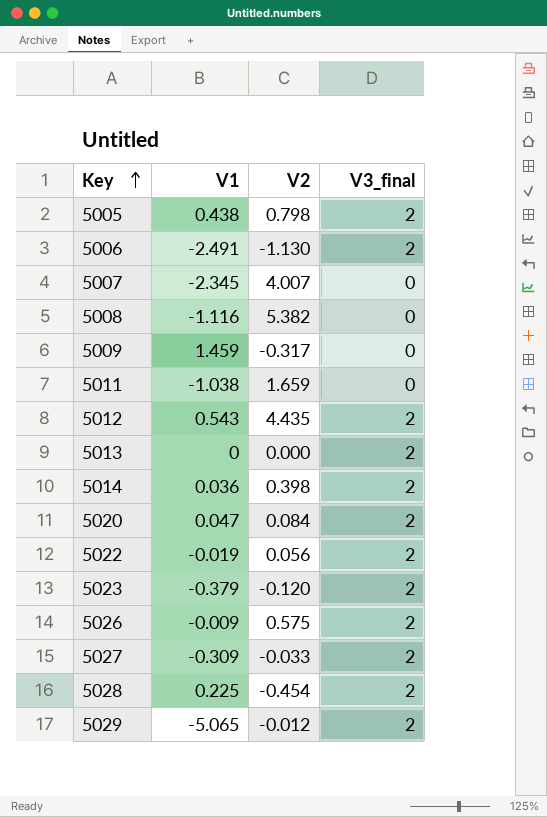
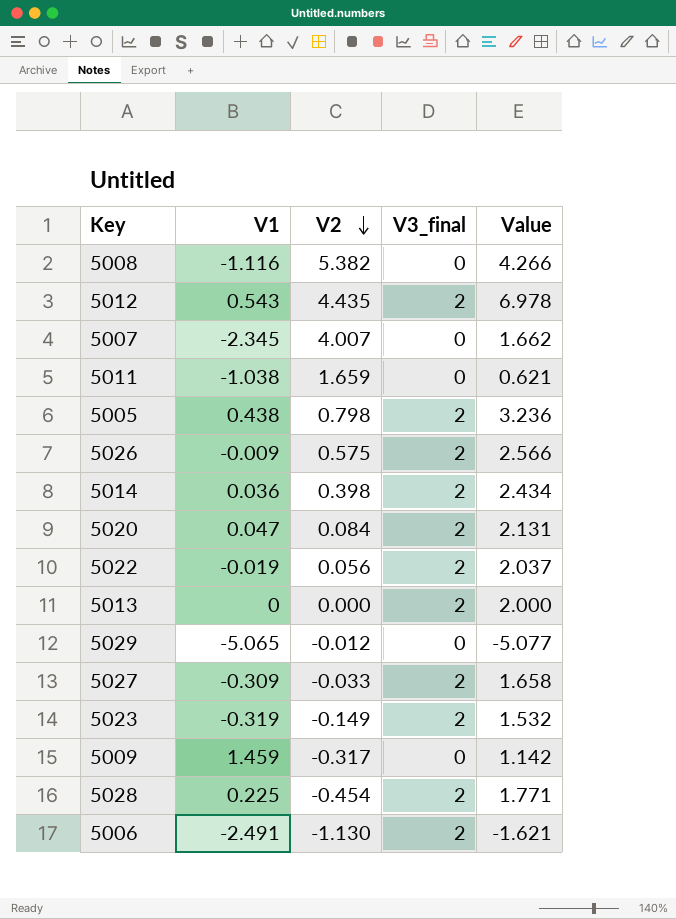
row order: Key ascending -> V2 descending
column Value | formula: none -> [V1] + [V2] + [V3_final]
5029 | V3_final: 2 -> 0
5023 | V1: -0.379 -> -0.319
5023 | V2: -0.120 -> -0.149

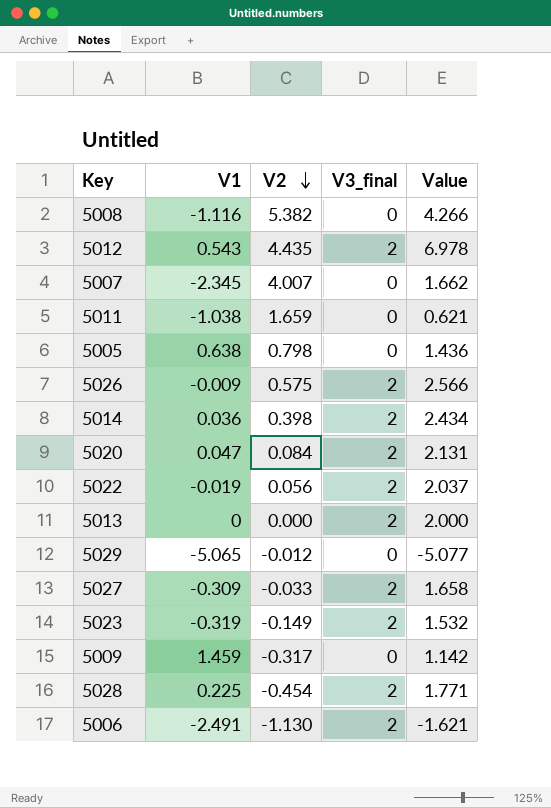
5005 | V1: 0.438 -> 0.638
5005 | V3_final: 2 -> 0
5005 | Value: 3.236 -> 1.436

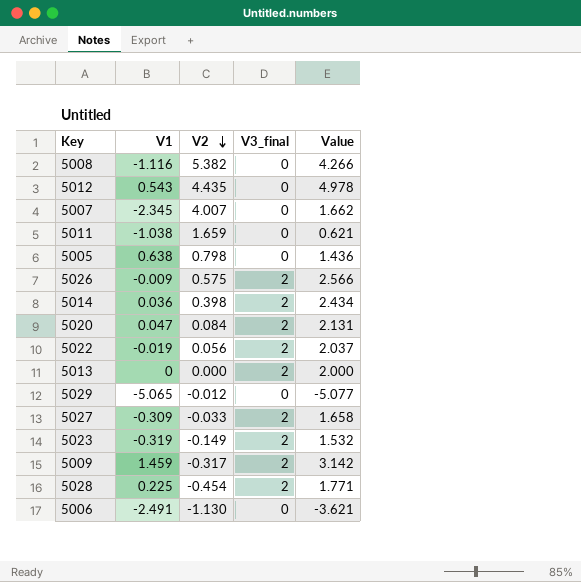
5012 | V3_final: 2 -> 0
5012 | Value: 6.978 -> 4.978
5009 | V3_final: 0 -> 2
5009 | Value: 1.142 -> 3.142
5006 | V3_final: 2 -> 0
5006 | Value: -1.621 -> -3.621

